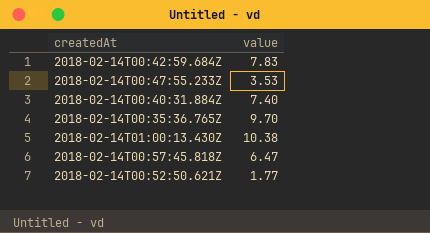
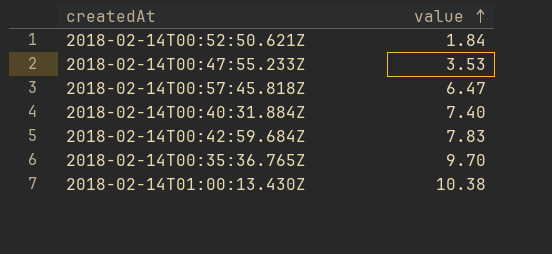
row order: none -> value ascending
2018-02-14T00:52:50.621Z | value: 1.77 -> 1.84

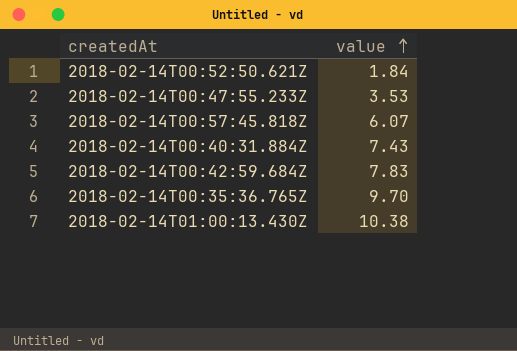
2018-02-14T00:57:45.818Z | value: 6.47 -> 6.07
2018-02-14T00:40:31.884Z | value: 7.40 -> 7.43

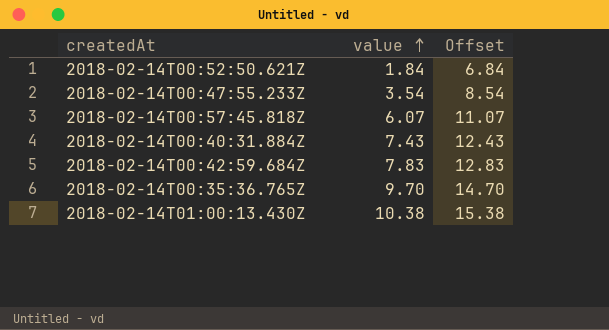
column Offset | formula: none -> [value] + 5
2018-02-14T00:47:55.233Z | value: 3.53 -> 3.54

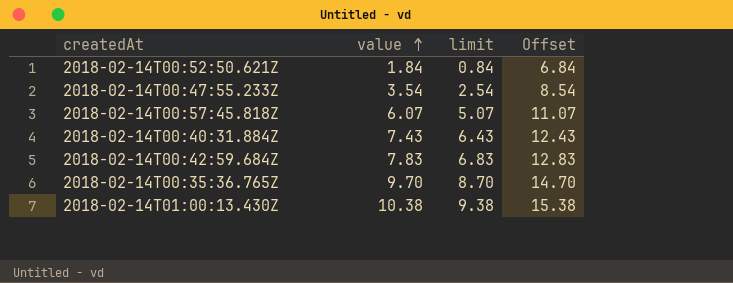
column limit | formula: none -> [value] - 1

